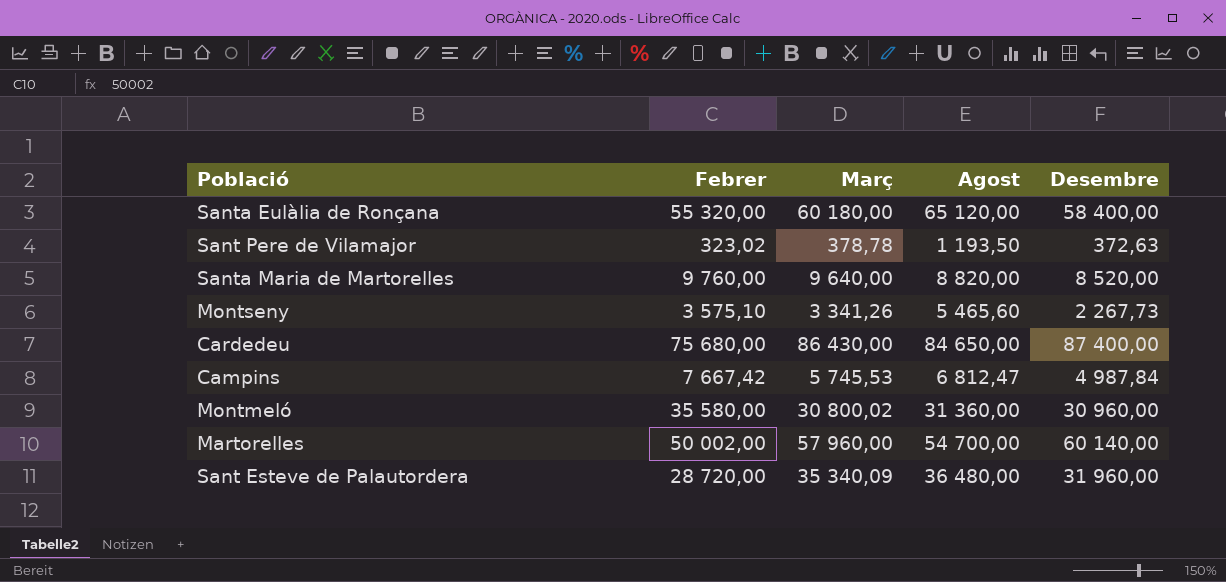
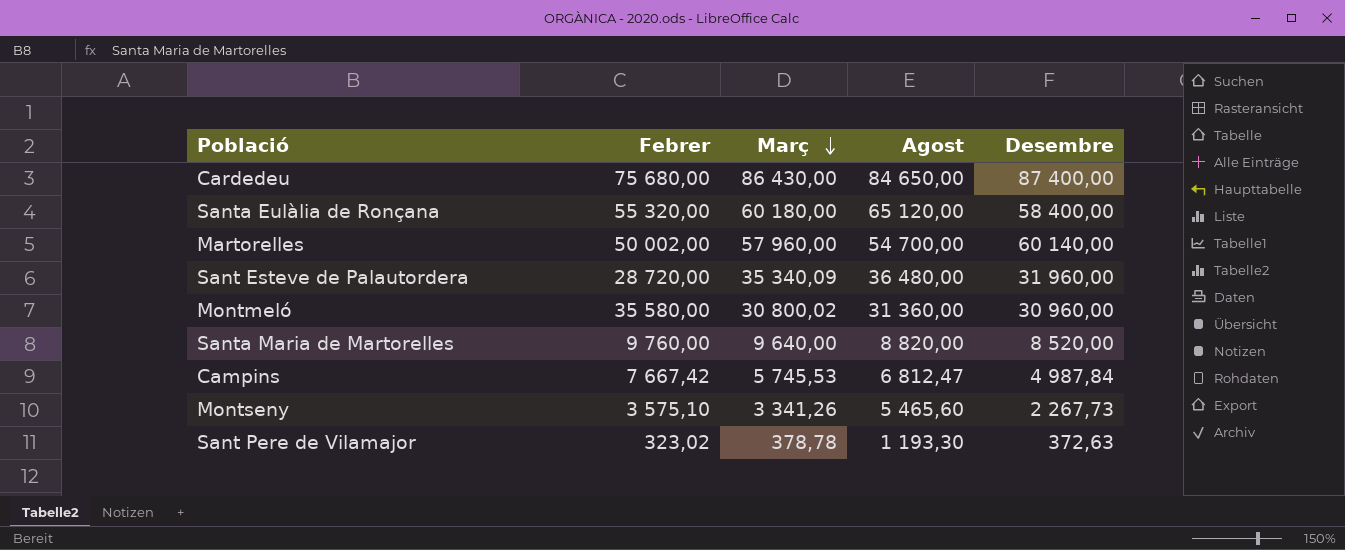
row order: none -> Març descending
Sant Pere de Vilamajor | Agost: 1 193,50 -> 1 193,30

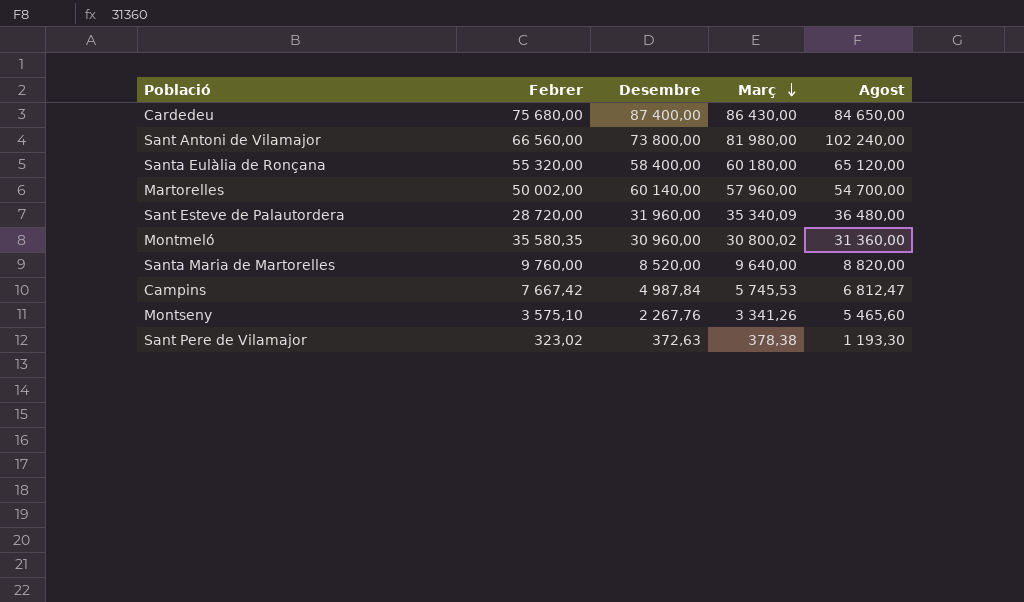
column Desembre | position: 5 -> 3
row Sant Antoni de Vilamajor: none -> 66 560,00 | 73 800,00 | 81 980,00 | 102 240,00
Montmeló | Febrer: 35 580,00 -> 35 580,35
Montseny | Desembre: 2 267,73 -> 2 267,76
Sant Pere de Vilamajor | Març: 378,78 -> 378,38

